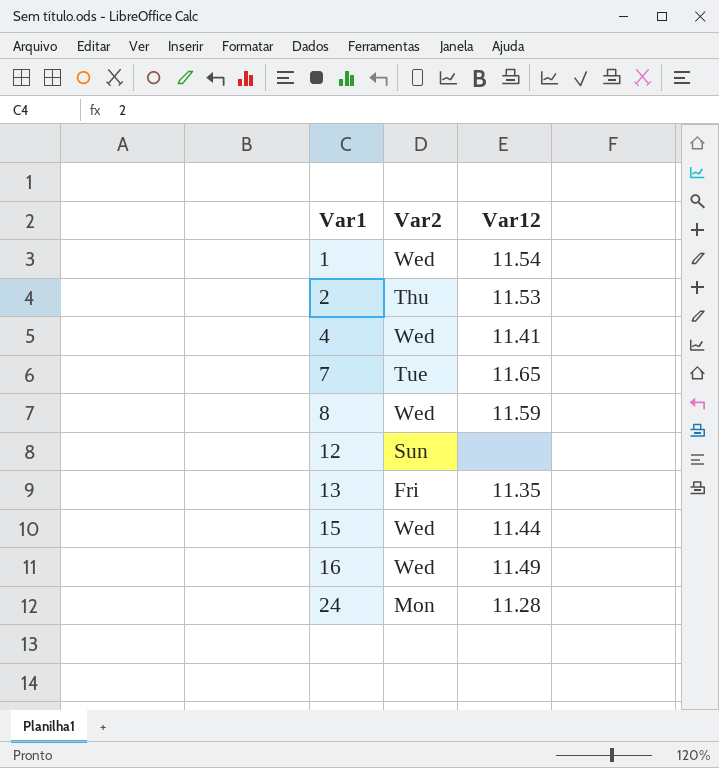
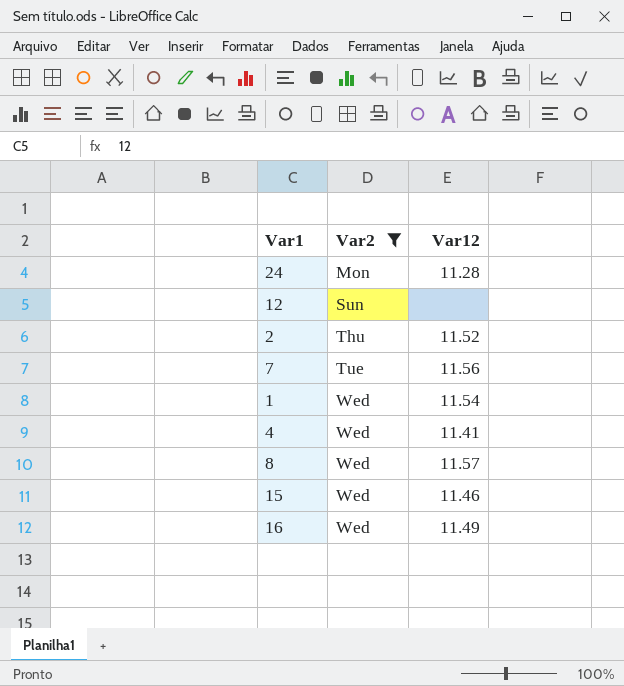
filter: none -> Var2 != Fri
row order: Var1 ascending -> Var2 ascending
2 | Var12: 11.53 -> 11.52
7 | Var12: 11.65 -> 11.56
8 | Var12: 11.59 -> 11.57
15 | Var12: 11.44 -> 11.46

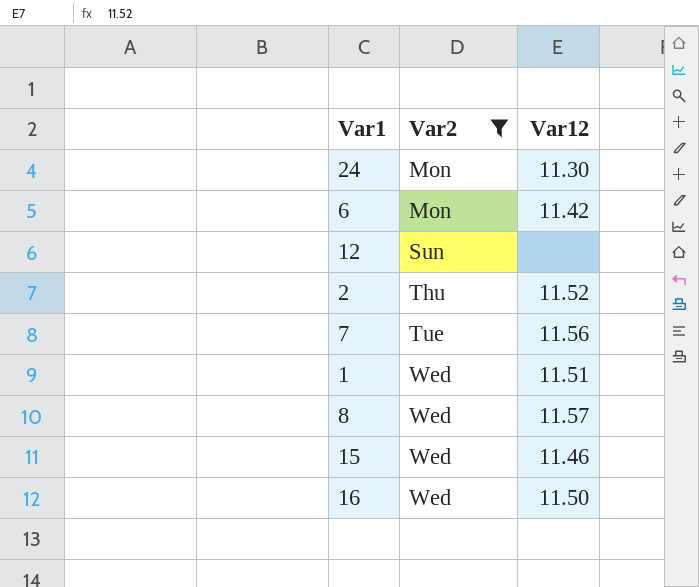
row 4: Wed | 11.41 -> none
24 | Var12: 11.28 -> 11.30
row 6: none -> Mon | 11.42
1 | Var12: 11.54 -> 11.51
16 | Var12: 11.49 -> 11.50

